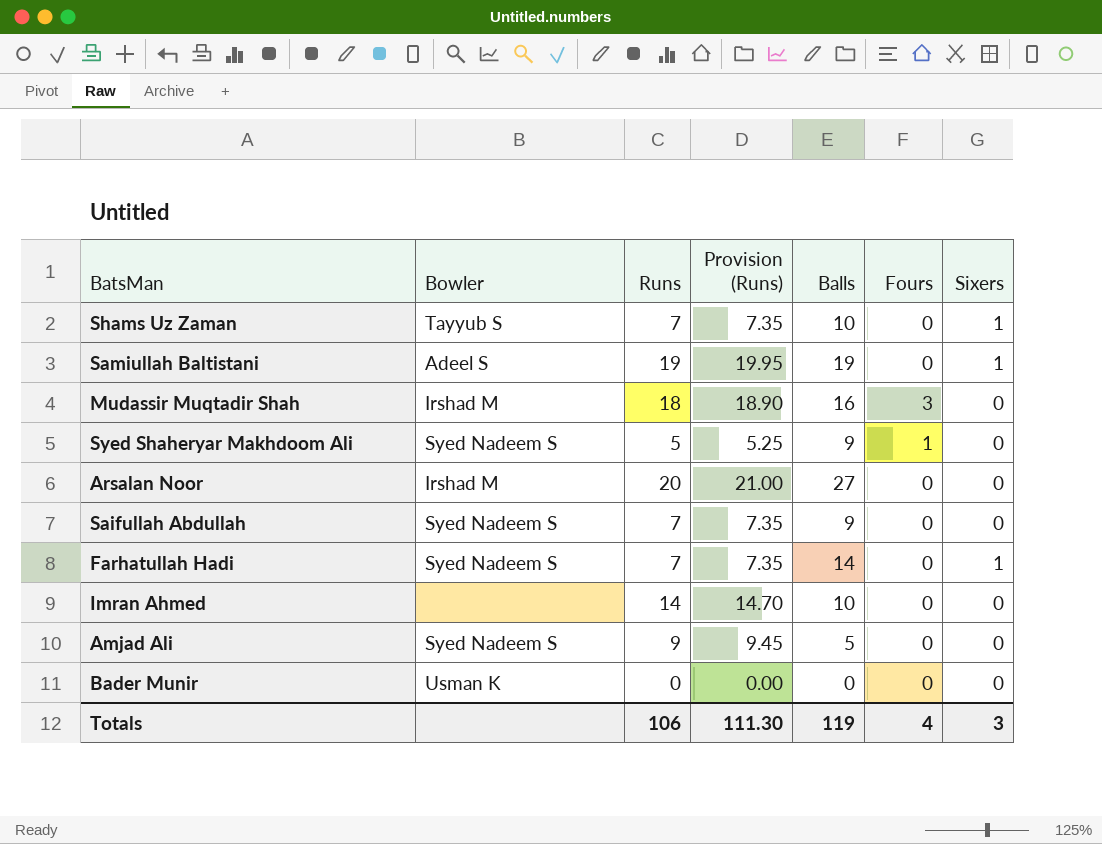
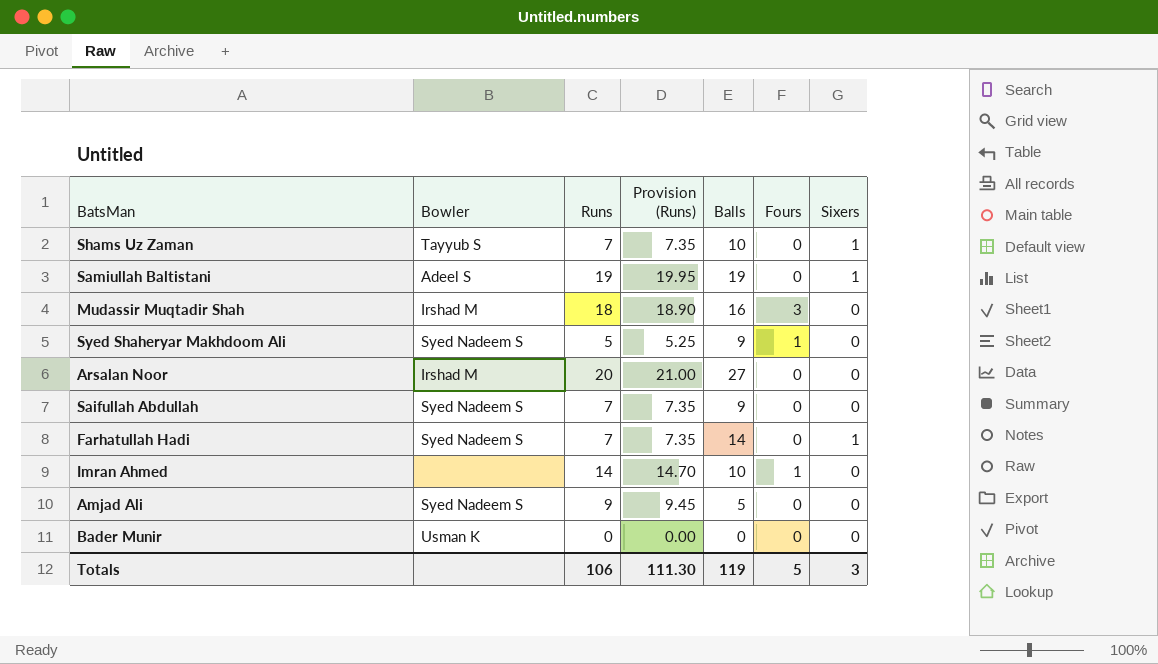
Imran Ahmed | Fours: 0 -> 1
Totals | Fours: 4 -> 5

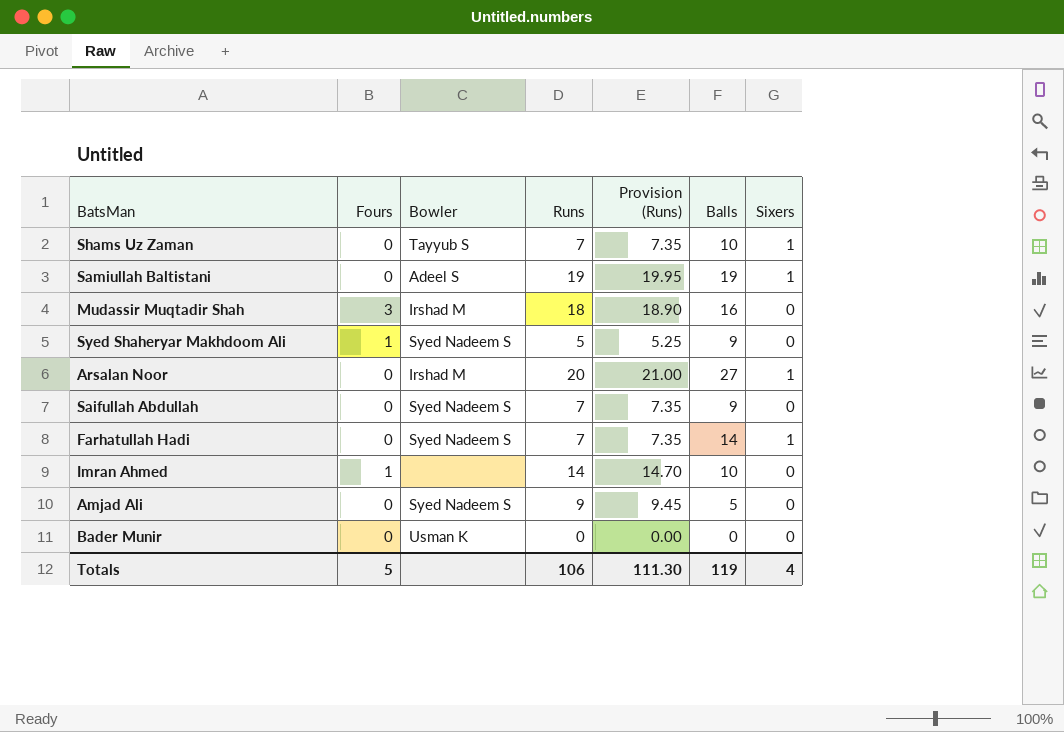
column Fours | position: 6 -> 2
Arsalan Noor | Sixers: 0 -> 1
Totals | Sixers: 3 -> 4

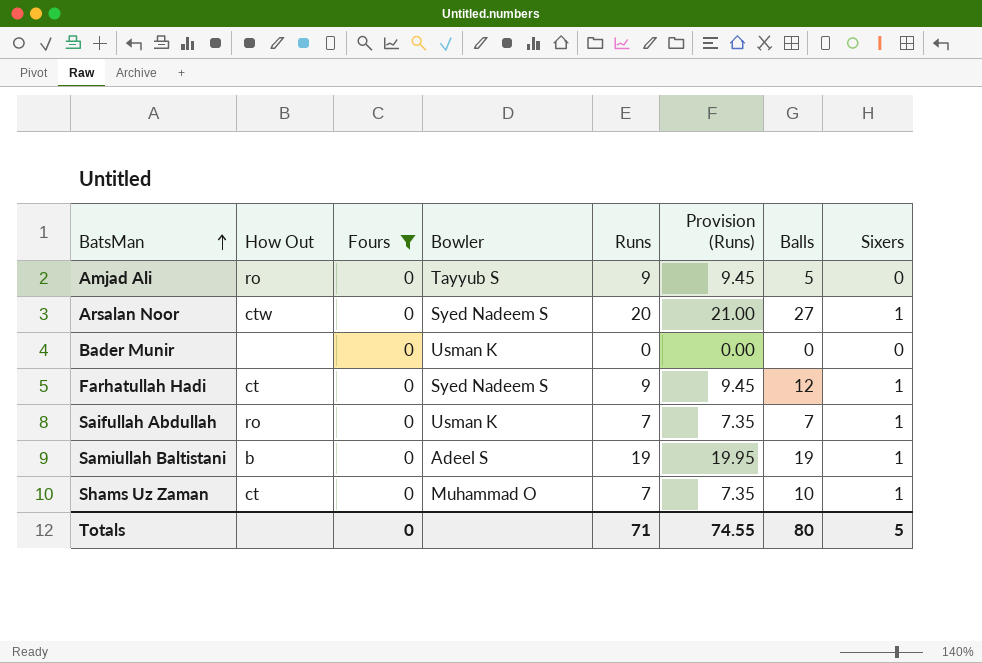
filter: none -> Fours = 0
row order: none -> BatsMan ascending
column How Out | position: none -> 2
Amjad Ali | Bowler: Syed Nadeem S -> Tayyub S
Arsalan Noor | Bowler: Irshad M -> Syed Nadeem S
Farhatullah Hadi | Runs: 7 -> 9
Farhatullah Hadi | Provision (Runs): 7.35 -> 9.45
Farhatullah Hadi | Balls: 14 -> 12
Saifullah Abdullah | Bowler: Syed Nadeem S -> Usman K
Saifullah Abdullah | Balls: 9 -> 7
Saifullah Abdullah | Sixers: 0 -> 1
Shams Uz Zaman | Bowler: Tayyub S -> Muhammad O
Totals | Fours: 5 -> 0
Totals | Runs: 106 -> 71
Totals | Provision (Runs): 111.30 -> 74.55
Totals | Balls: 119 -> 80
Totals | Sixers: 4 -> 5

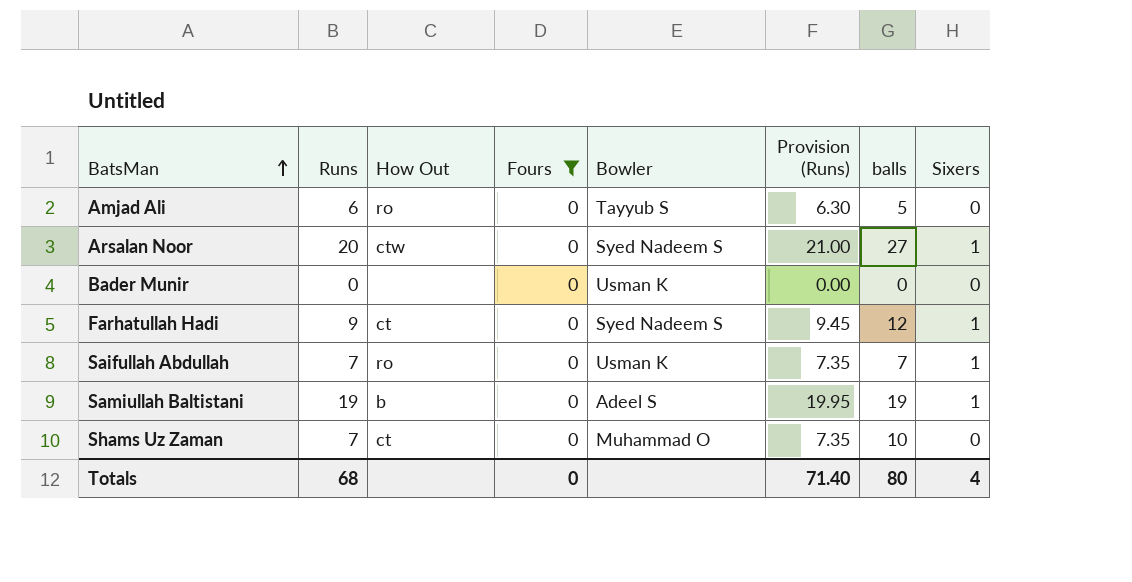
column Runs | position: 5 -> 2
column name: Balls -> balls
Amjad Ali | Runs: 9 -> 6
Amjad Ali | Provision (Runs): 9.45 -> 6.30
Shams Uz Zaman | Sixers: 1 -> 0
Totals | Runs: 71 -> 68
Totals | Provision (Runs): 74.55 -> 71.40
Totals | Sixers: 5 -> 4

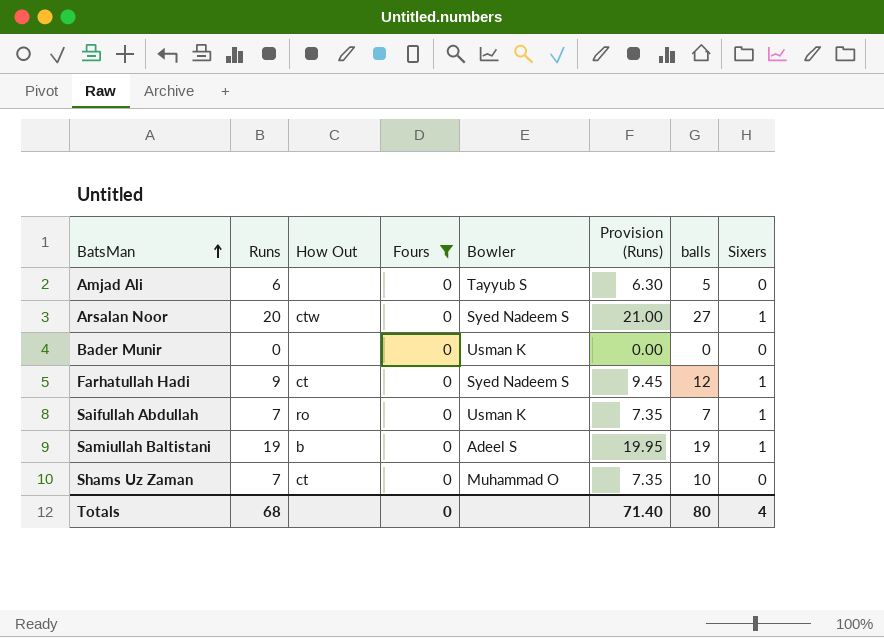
Amjad Ali | How Out: ro -> none

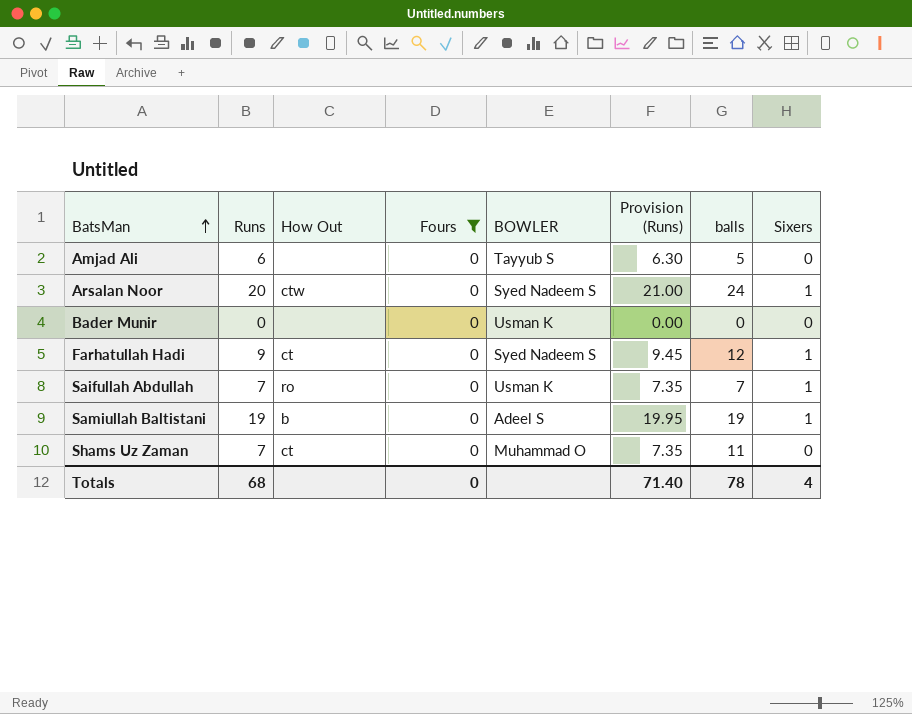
column name: Bowler -> BOWLER
Arsalan Noor | balls: 27 -> 24
Shams Uz Zaman | balls: 10 -> 11
Totals | balls: 80 -> 78

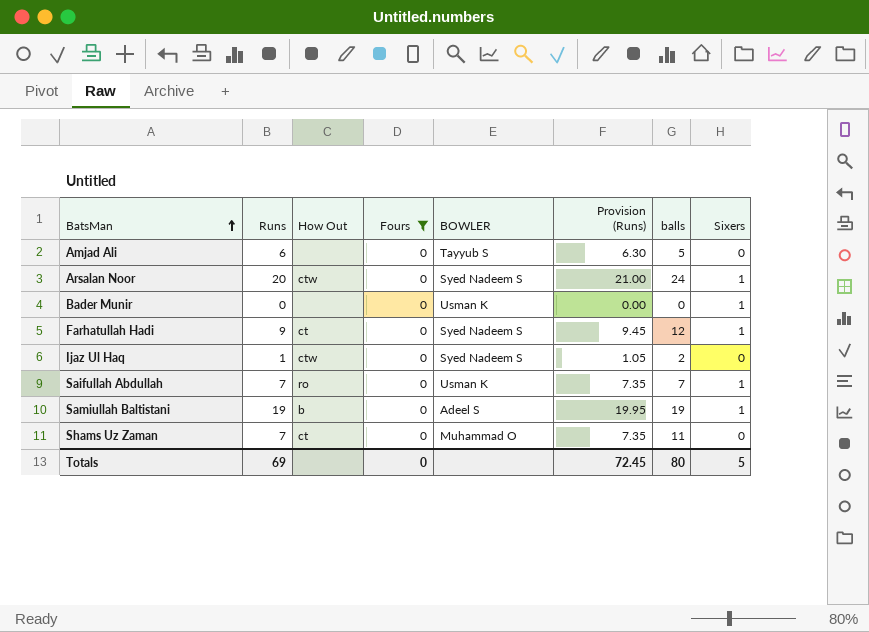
Bader Munir | Sixers: 0 -> 1
row Ijaz Ul Haq: none -> 1 | ctw | 0 | Syed Nadeem S | 1.05 | 2 | 0
Totals | Runs: 68 -> 69
Totals | Provision (Runs): 71.40 -> 72.45
Totals | balls: 78 -> 80
Totals | Sixers: 4 -> 5

